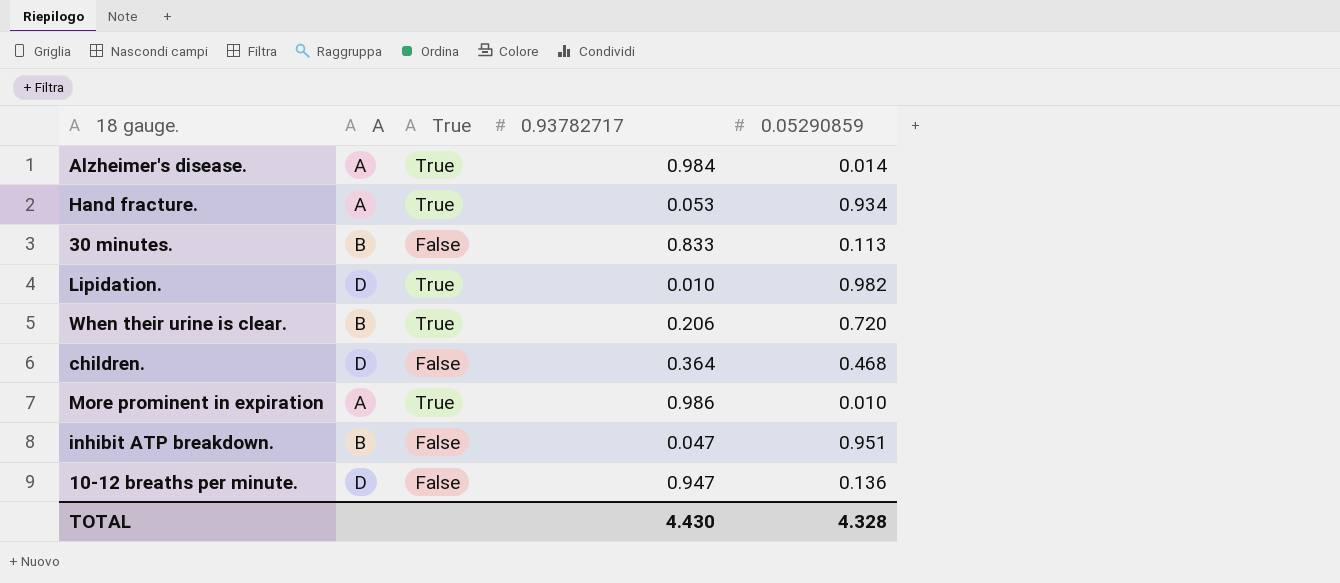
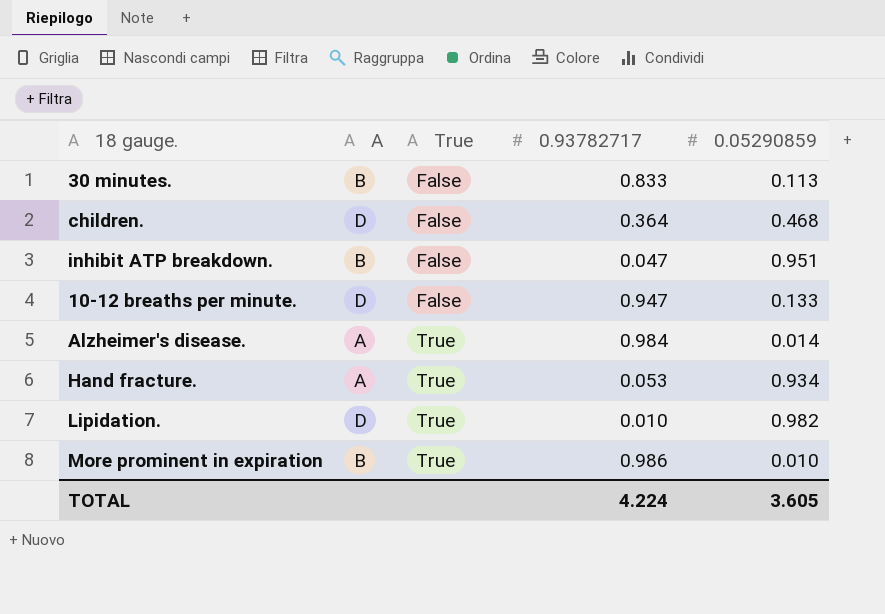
row order: none -> True ascending
row When their urine is clear.: B | True | 0.206 | 0.720 -> none
10-12 breaths per minute. | 0.05290859: 0.136 -> 0.133
More prominent in expiration | A: A -> B
TOTAL | 0.93782717: 4.430 -> 4.224
TOTAL | 0.05290859: 4.328 -> 3.605

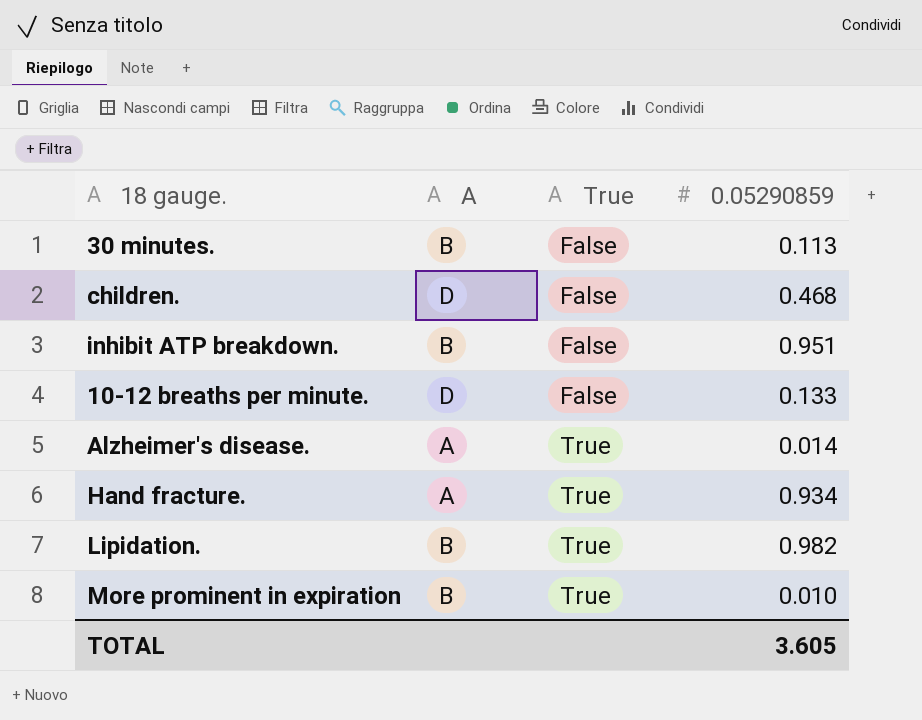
column 0.93782717 | position: 4 -> none
Lipidation. | A: D -> B

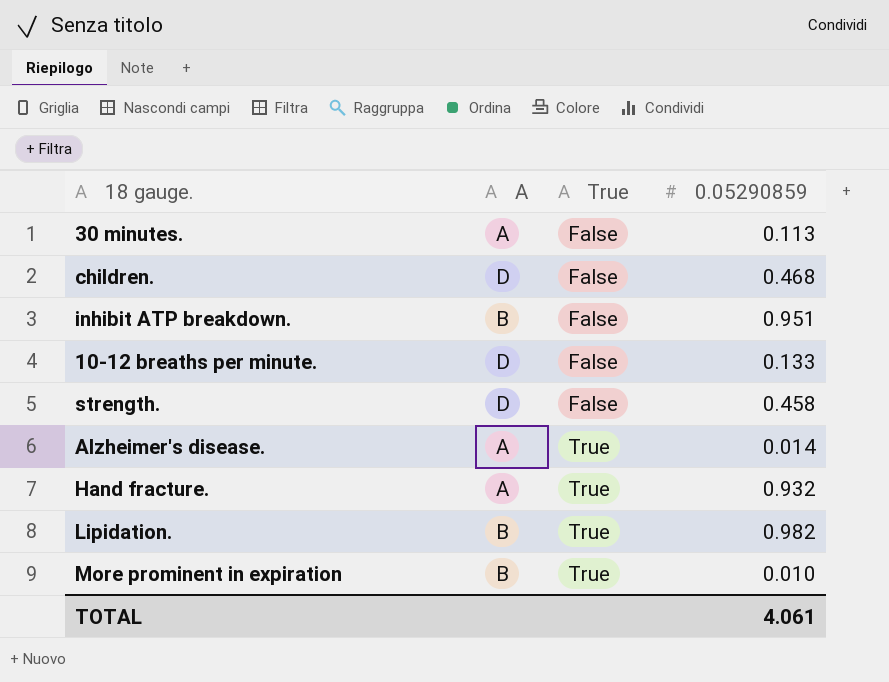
30 minutes. | A: B -> A
row strength.: none -> D | False | 0.458
Hand fracture. | 0.05290859: 0.934 -> 0.932
TOTAL | 0.05290859: 3.605 -> 4.061

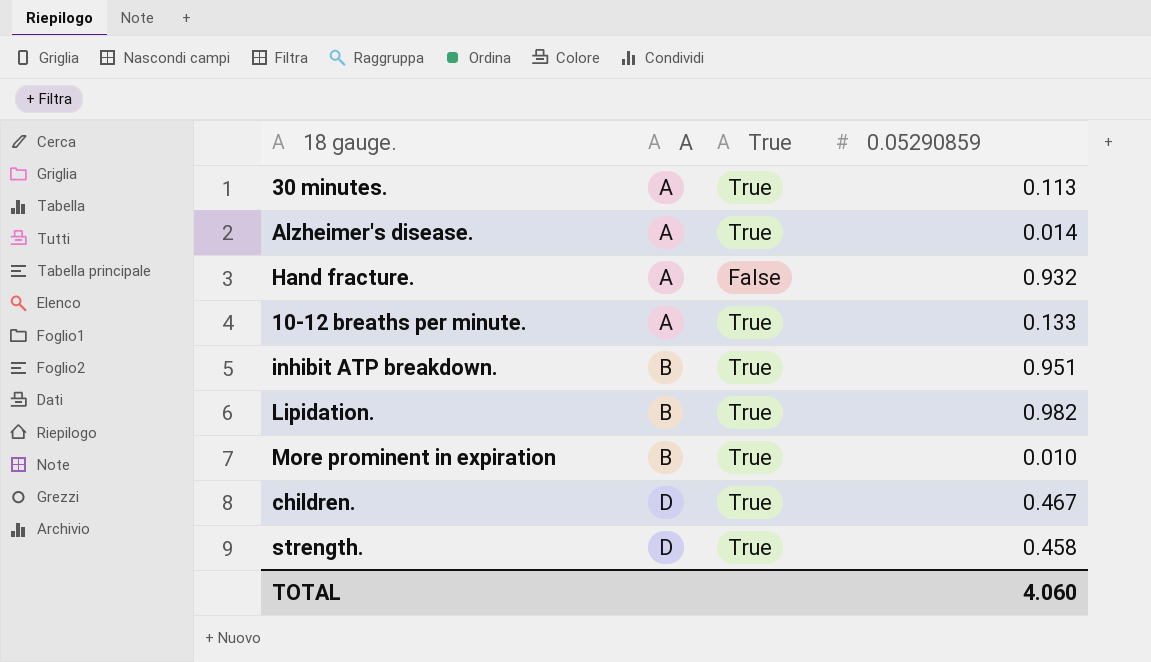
row order: True ascending -> A ascending
30 minutes. | True: False -> True
Hand fracture. | True: True -> False
10-12 breaths per minute. | A: D -> A
10-12 breaths per minute. | True: False -> True
inhibit ATP breakdown. | True: False -> True
children. | True: False -> True
children. | 0.05290859: 0.468 -> 0.467
strength. | True: False -> True
TOTAL | 0.05290859: 4.061 -> 4.060

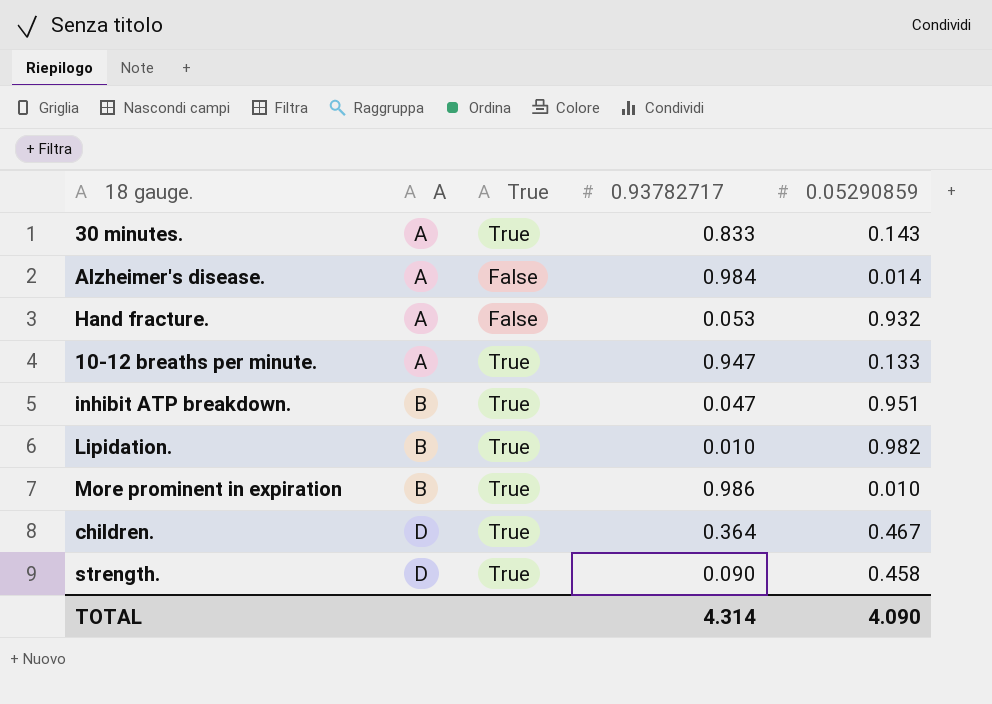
column 0.93782717 | position: none -> 4
30 minutes. | 0.05290859: 0.113 -> 0.143
Alzheimer's disease. | True: True -> False
TOTAL | 0.05290859: 4.060 -> 4.090

